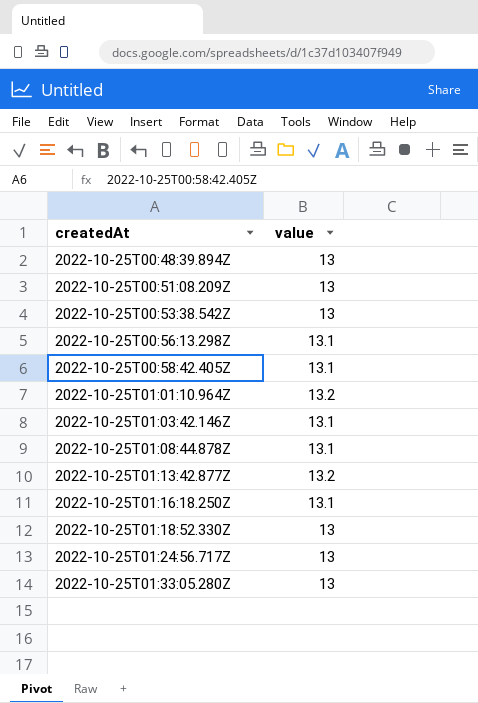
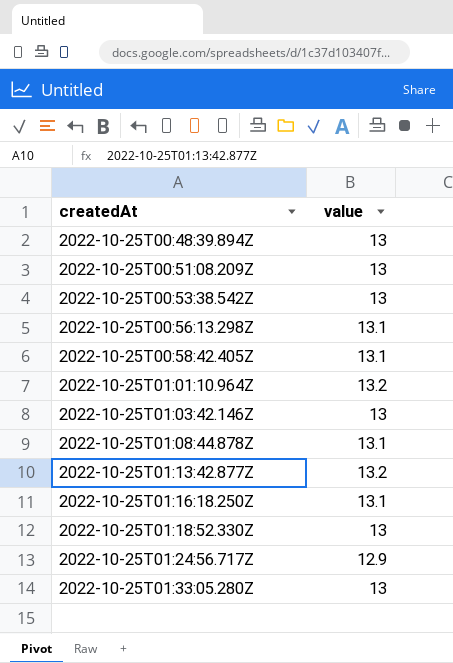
2022-10-25T01:03:42.146Z | value: 13.1 -> 13
2022-10-25T01:24:56.717Z | value: 13 -> 12.9

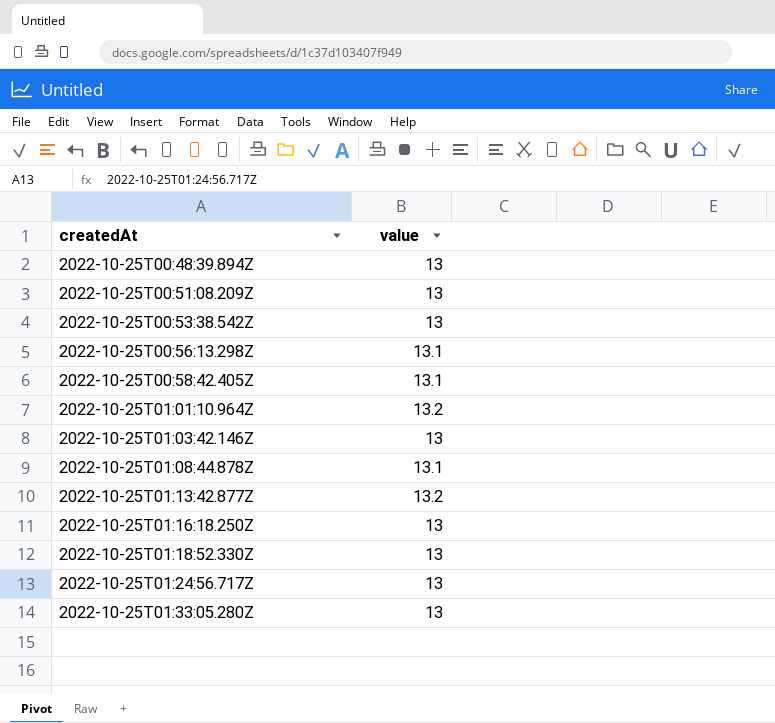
2022-10-25T01:16:18.250Z | value: 13.1 -> 13
2022-10-25T01:24:56.717Z | value: 12.9 -> 13

